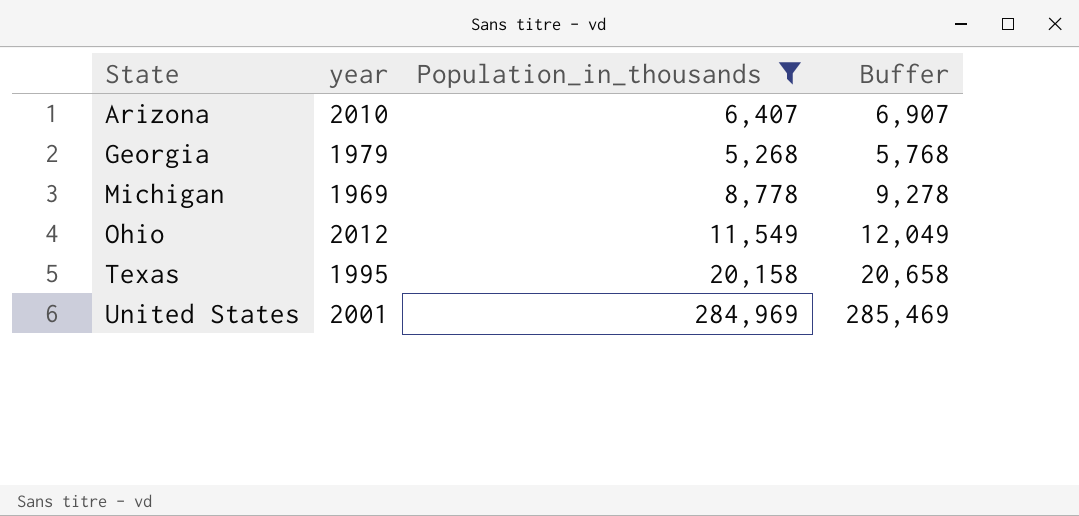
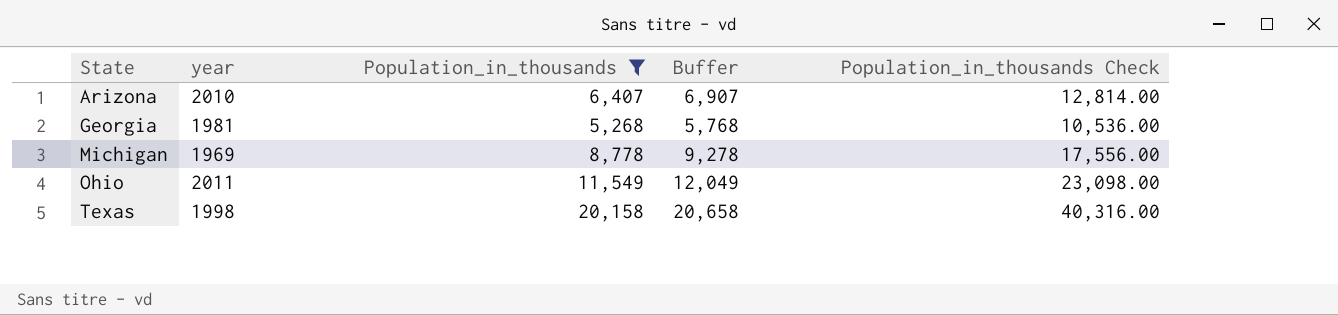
column Population_in_thousands Check | formula: none -> [Population_in_thousands] * 2
row United States: 2001 | 284,969 | 285,469 -> none
Georgia | year: 1979 -> 1981
Ohio | year: 2012 -> 2011
Texas | year: 1995 -> 1998

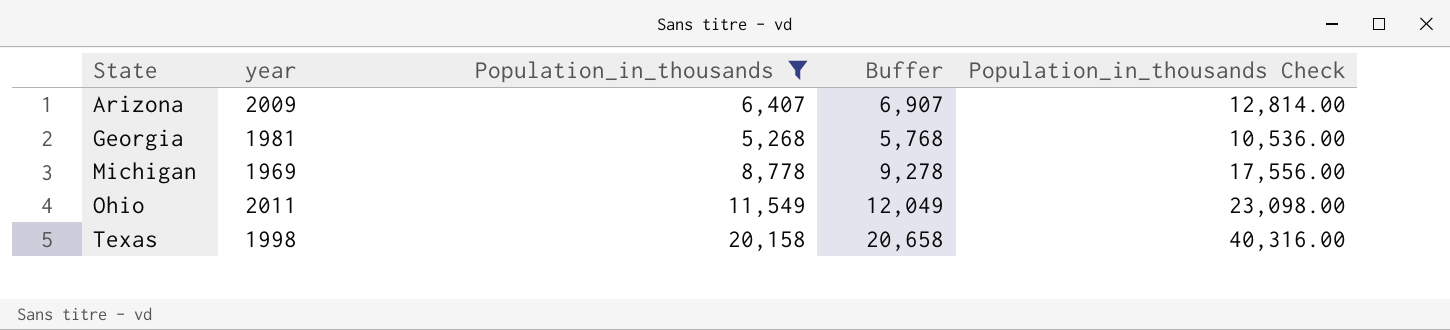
Arizona | year: 2010 -> 2009

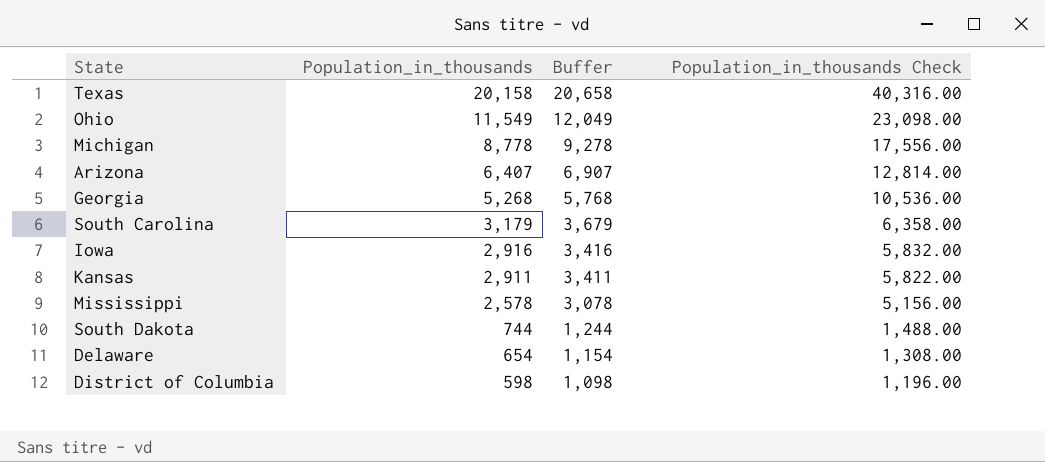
filter: Population_in_thousands >= 5,268 -> none
row order: State ascending -> Population_in_thousands descending
column year | position: 2 -> none

